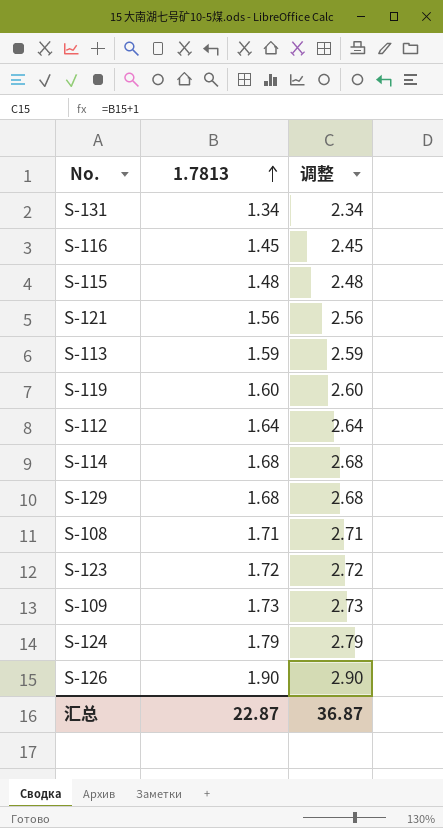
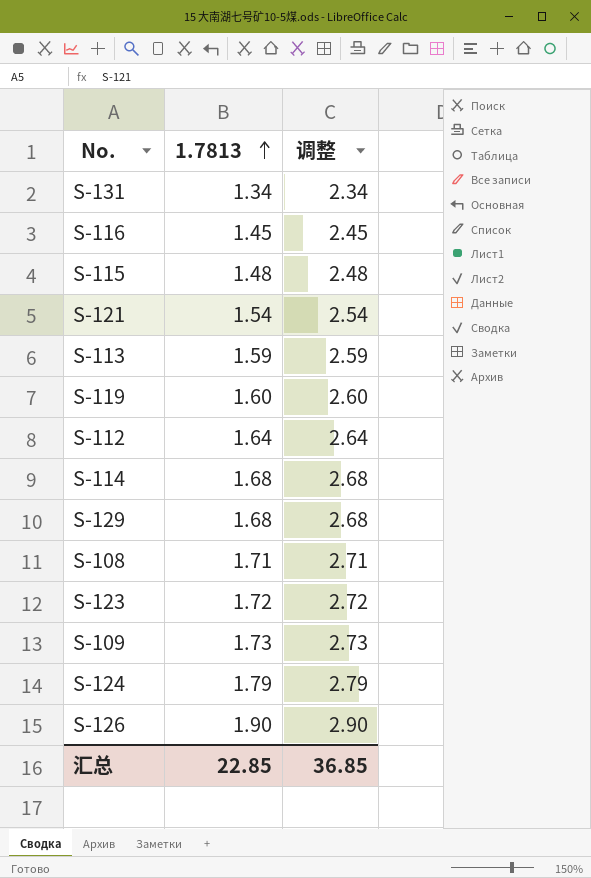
S-121 | 1.7813: 1.56 -> 1.54
S-121 | 调整: 2.56 -> 2.54
汇总 | 1.7813: 22.87 -> 22.85
汇总 | 调整: 36.87 -> 36.85

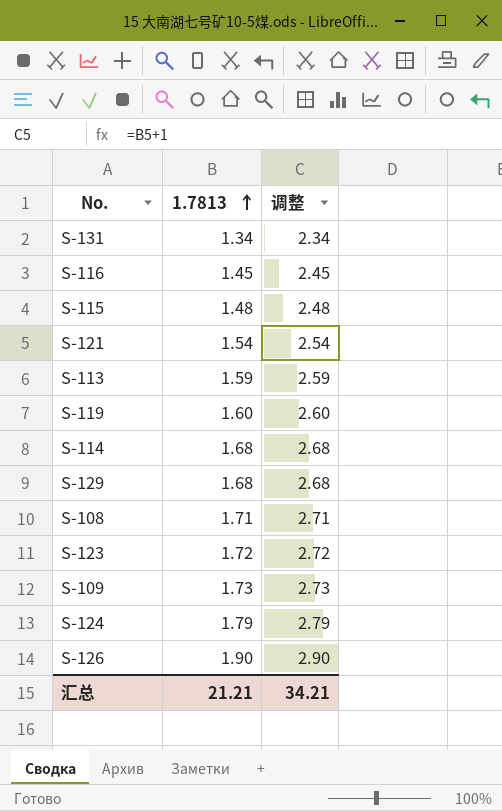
row S-112: 1.64 | 2.64 -> none
汇总 | 1.7813: 22.85 -> 21.21
汇总 | 调整: 36.85 -> 34.21

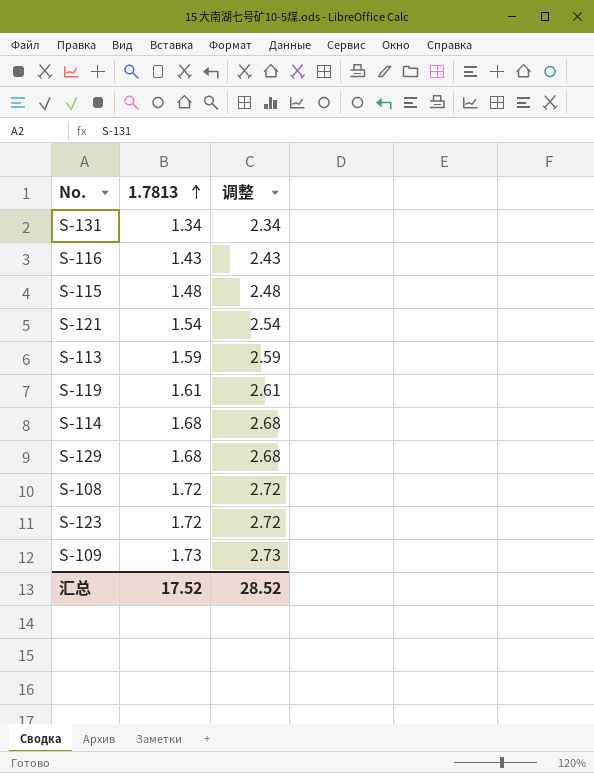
row S-124: 1.79 | 2.79 -> none
row S-126: 1.90 | 2.90 -> none
S-116 | 1.7813: 1.45 -> 1.43
S-116 | 调整: 2.45 -> 2.43
S-119 | 1.7813: 1.60 -> 1.61
S-119 | 调整: 2.60 -> 2.61
S-108 | 1.7813: 1.71 -> 1.72
S-108 | 调整: 2.71 -> 2.72
汇总 | 1.7813: 21.21 -> 17.52
汇总 | 调整: 34.21 -> 28.52

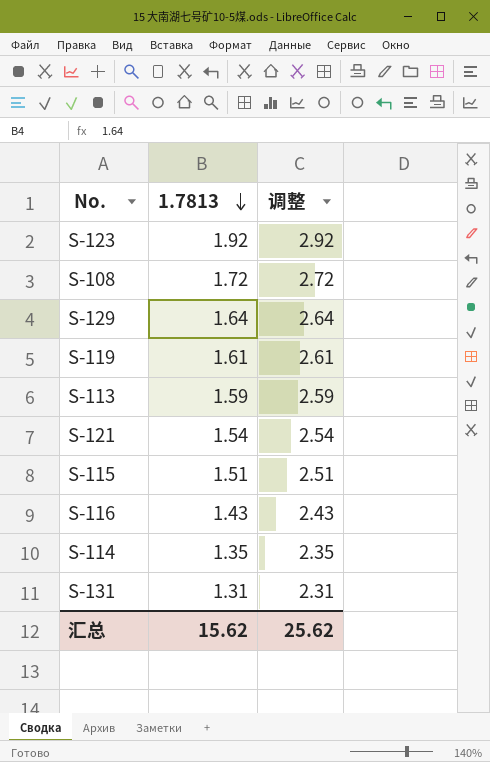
row order: 1.7813 ascending -> 1.7813 descending
row S-109: 1.73 | 2.73 -> none
S-123 | 1.7813: 1.72 -> 1.92
S-123 | 调整: 2.72 -> 2.92
S-129 | 1.7813: 1.68 -> 1.64
S-129 | 调整: 2.68 -> 2.64
S-115 | 1.7813: 1.48 -> 1.51
S-115 | 调整: 2.48 -> 2.51
S-114 | 1.7813: 1.68 -> 1.35
S-114 | 调整: 2.68 -> 2.35
S-131 | 1.7813: 1.34 -> 1.31
S-131 | 调整: 2.34 -> 2.31
汇总 | 1.7813: 17.52 -> 15.62
汇总 | 调整: 28.52 -> 25.62

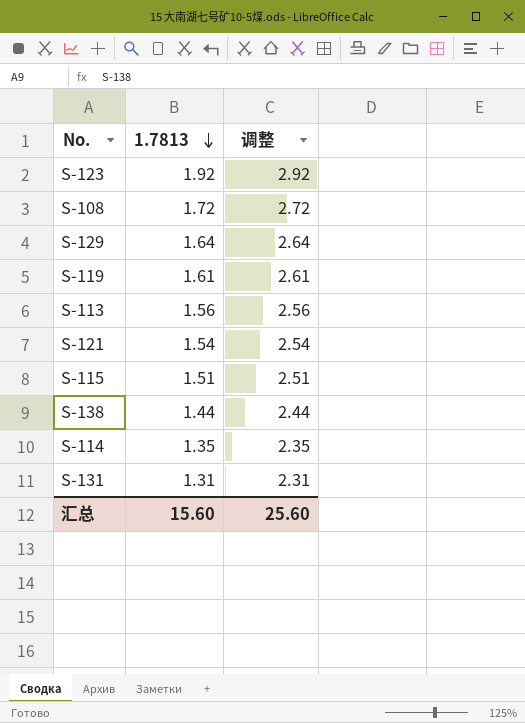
row S-116: 1.43 | 2.43 -> none
S-113 | 1.7813: 1.59 -> 1.56
S-113 | 调整: 2.59 -> 2.56
row S-138: none -> 1.44 | 2.44
汇总 | 1.7813: 15.62 -> 15.60
汇总 | 调整: 25.62 -> 25.60

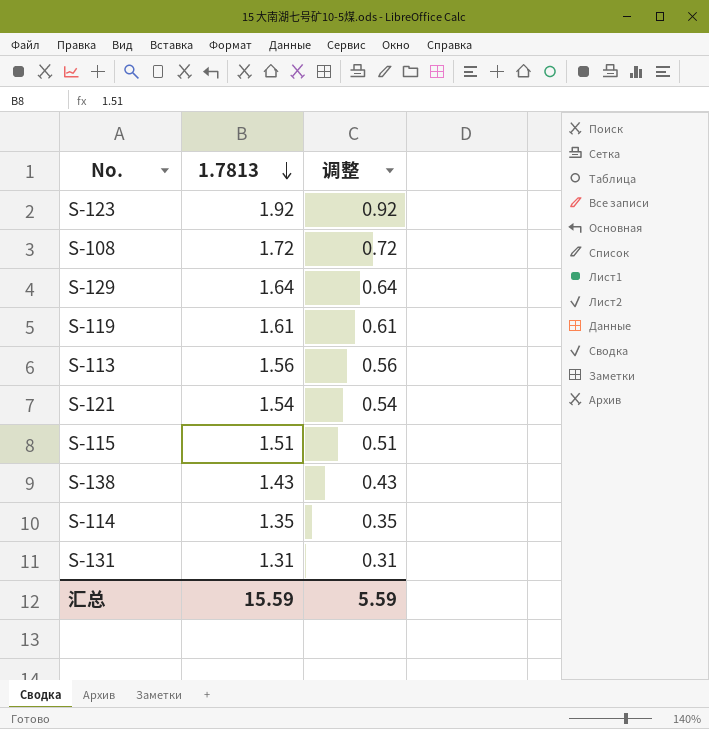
column 调整 | formula: [1.7813] + 1 -> [1.7813] - 1
S-138 | 1.7813: 1.44 -> 1.43
汇总 | 1.7813: 15.60 -> 15.59
汇总 | 调整: 25.60 -> 5.59

